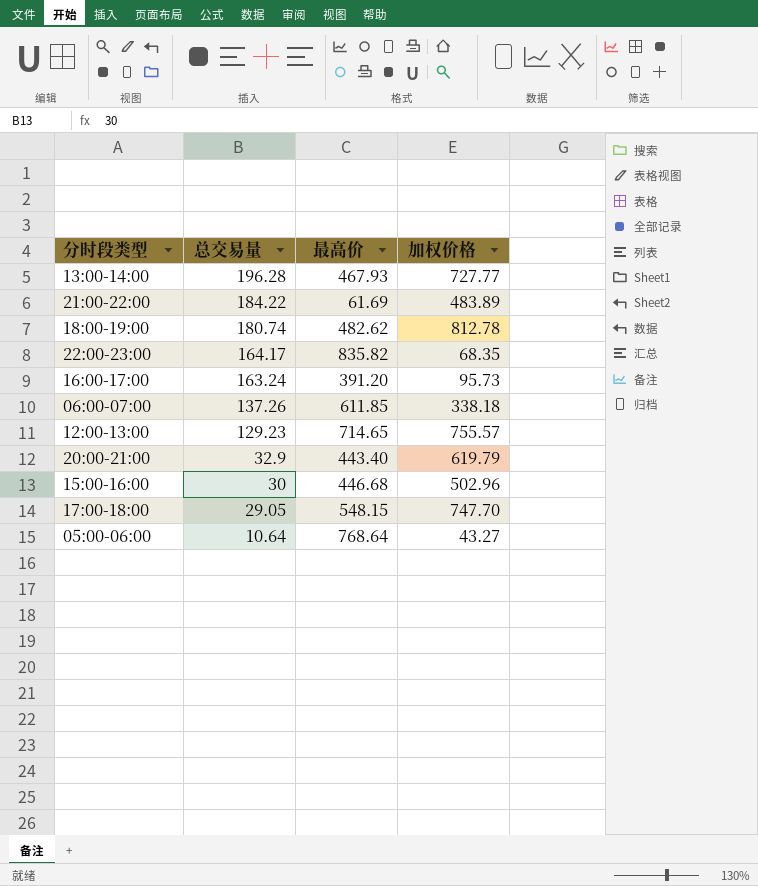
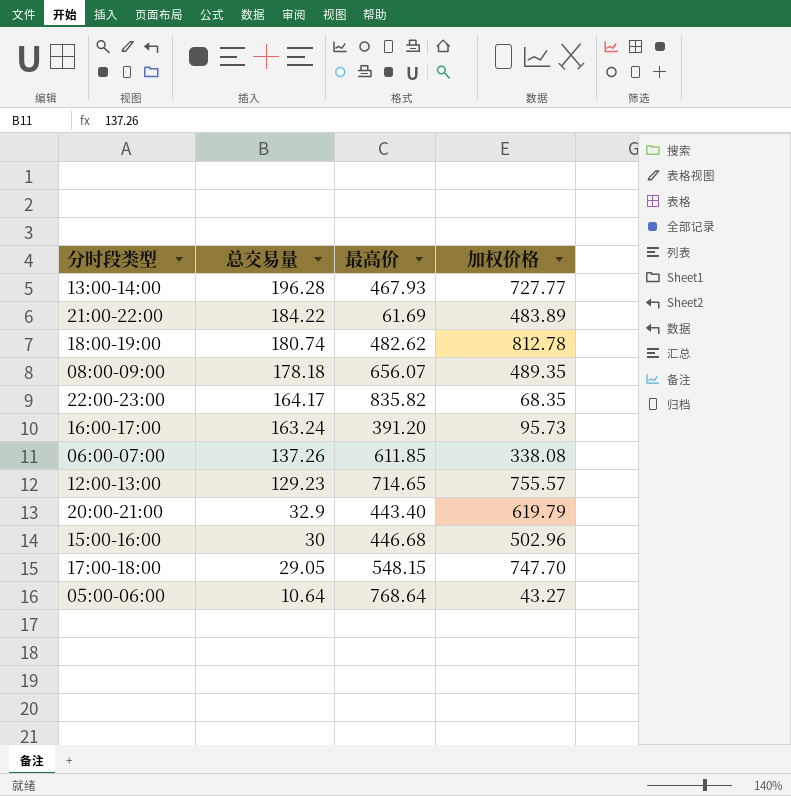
row 08:00-09:00: none -> 178.18 | 656.07 | 489.35
06:00-07:00 | 加权价格: 338.18 -> 338.08

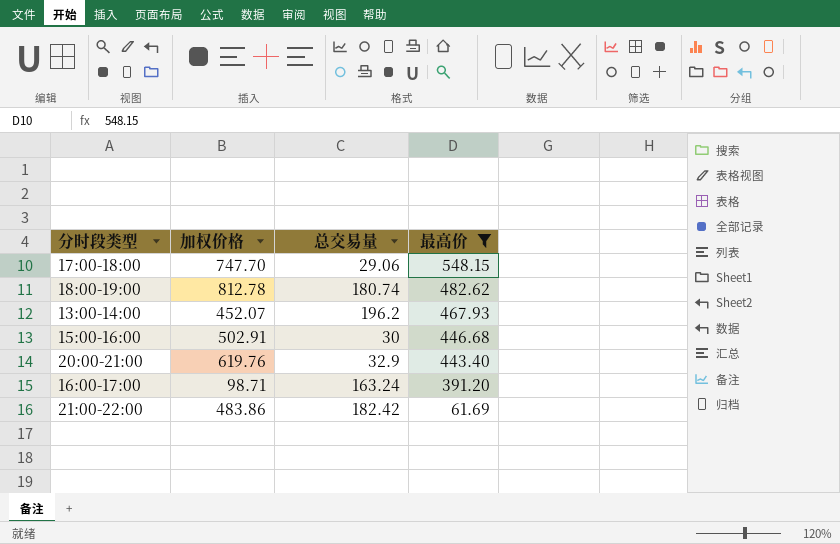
filter: none -> 最高价 <= 548.15
row order: 总交易量 descending -> 最高价 descending
column 加权价格 | position: 4 -> 2
17:00-18:00 | 总交易量: 29.05 -> 29.06
13:00-14:00 | 加权价格: 727.77 -> 452.07
13:00-14:00 | 总交易量: 196.28 -> 196.2
15:00-16:00 | 加权价格: 502.96 -> 502.91
20:00-21:00 | 加权价格: 619.79 -> 619.76
16:00-17:00 | 加权价格: 95.73 -> 98.71
21:00-22:00 | 加权价格: 483.89 -> 483.86
21:00-22:00 | 总交易量: 184.22 -> 182.42

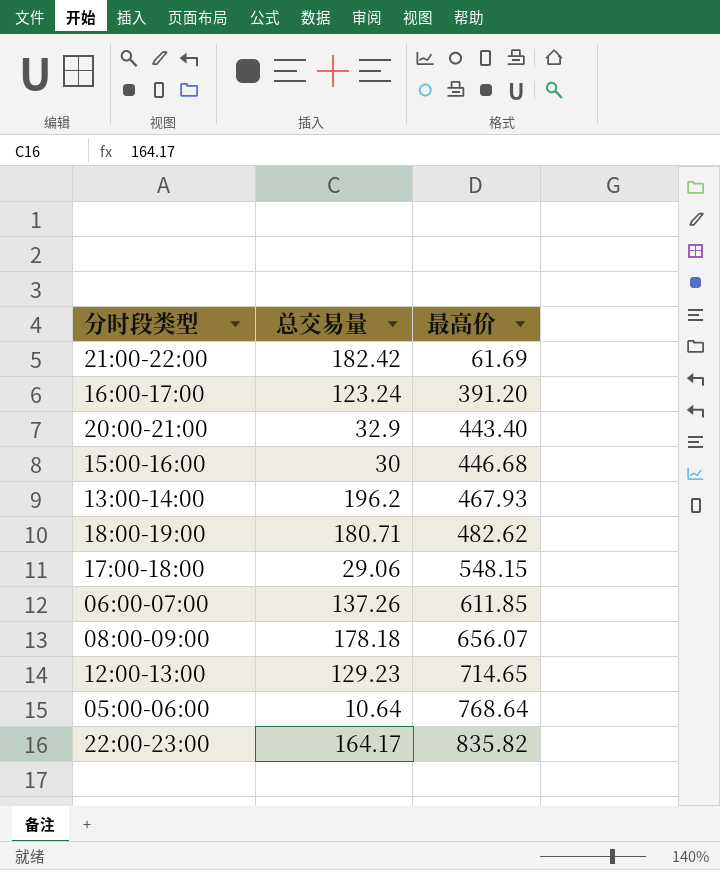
filter: 最高价 <= 548.15 -> none
row order: 最高价 descending -> 最高价 ascending
column 加权价格 | position: 2 -> none
16:00-17:00 | 总交易量: 163.24 -> 123.24
18:00-19:00 | 总交易量: 180.74 -> 180.71

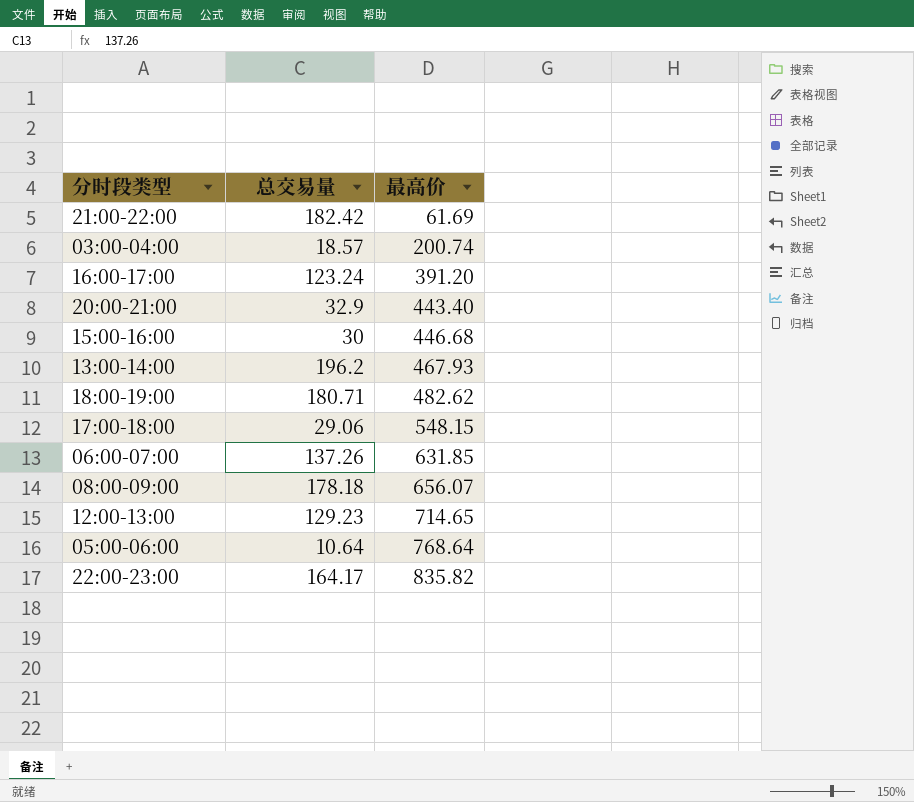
row 03:00-04:00: none -> 18.57 | 200.74
06:00-07:00 | 最高价: 611.85 -> 631.85

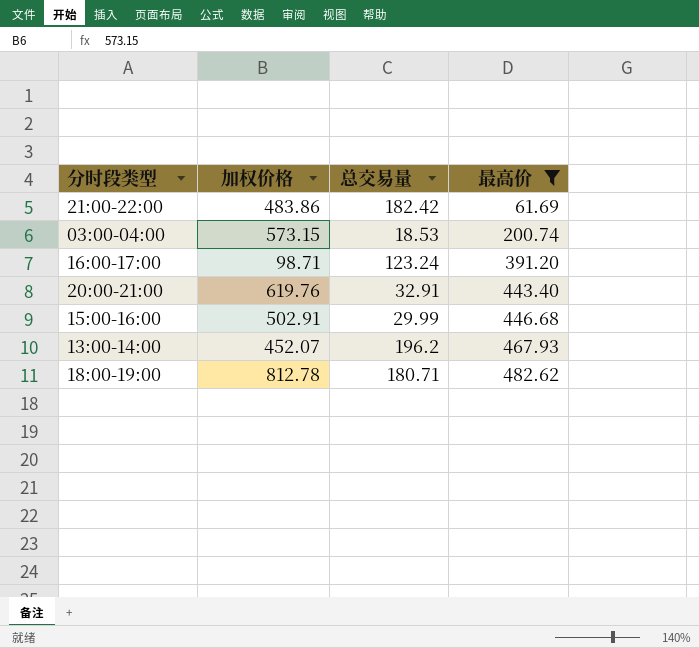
filter: none -> 最高价 <= 482.62
column 加权价格 | position: none -> 2
03:00-04:00 | 总交易量: 18.57 -> 18.53
20:00-21:00 | 总交易量: 32.9 -> 32.91
15:00-16:00 | 总交易量: 30 -> 29.99

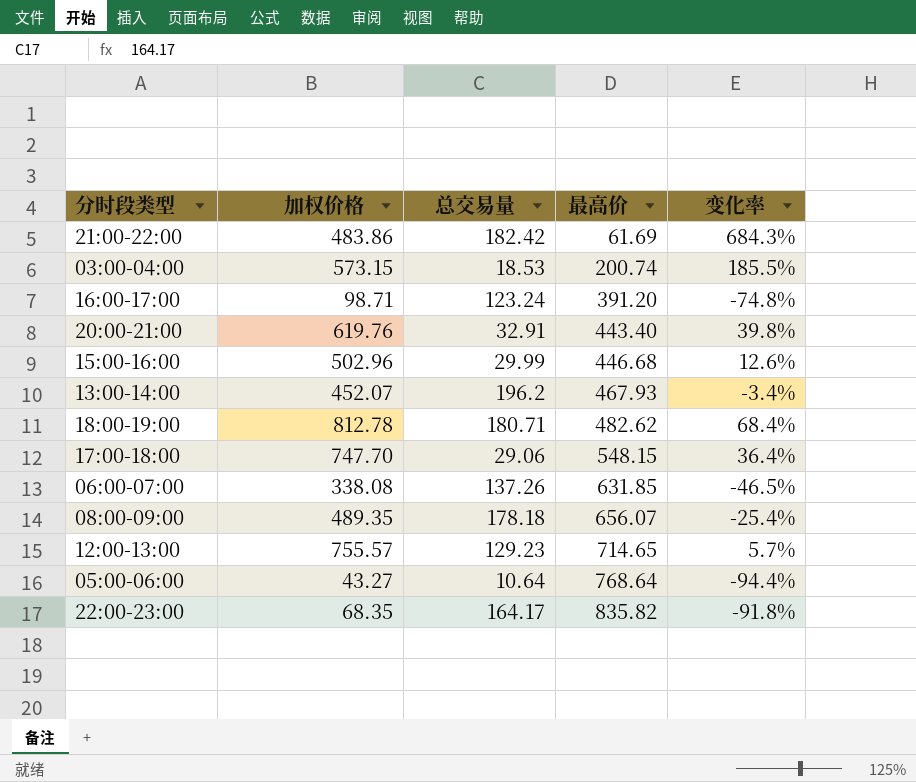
filter: 最高价 <= 482.62 -> none
column 变化率 | formula: none -> ([加权价格] - [最高价]) / [最高价]
15:00-16:00 | 加权价格: 502.91 -> 502.96

